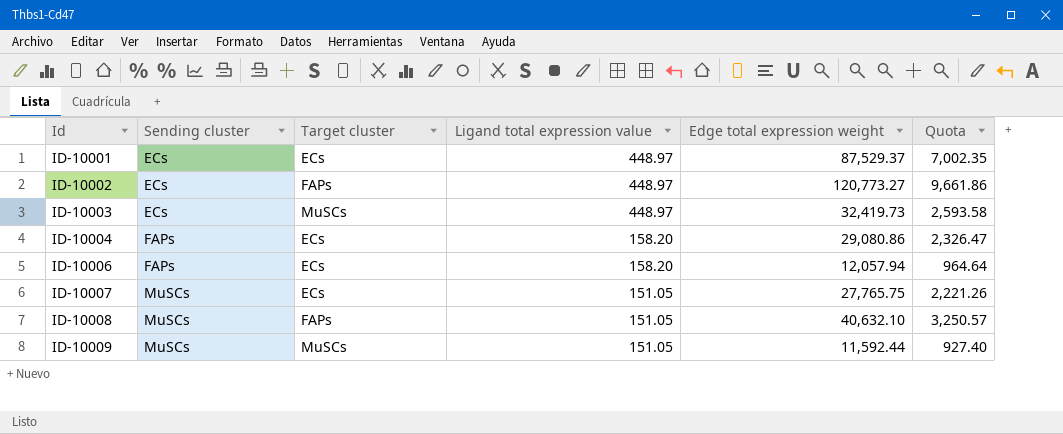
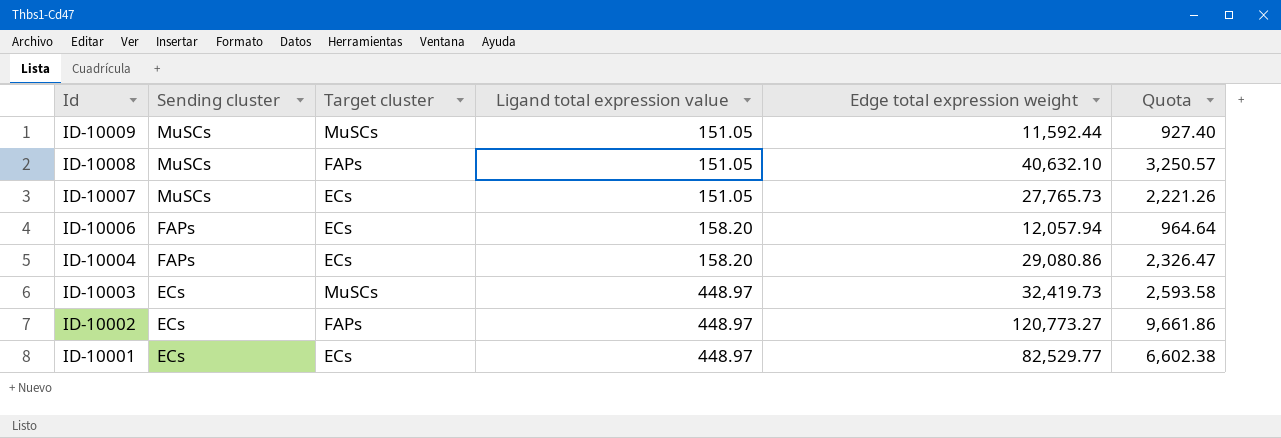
row order: Id ascending -> Id descending
ID-10007 | Edge total expression weight: 27,765.75 -> 27,765.73
ID-10001 | Edge total expression weight: 87,529.37 -> 82,529.77
ID-10001 | Quota: 7,002.35 -> 6,602.38

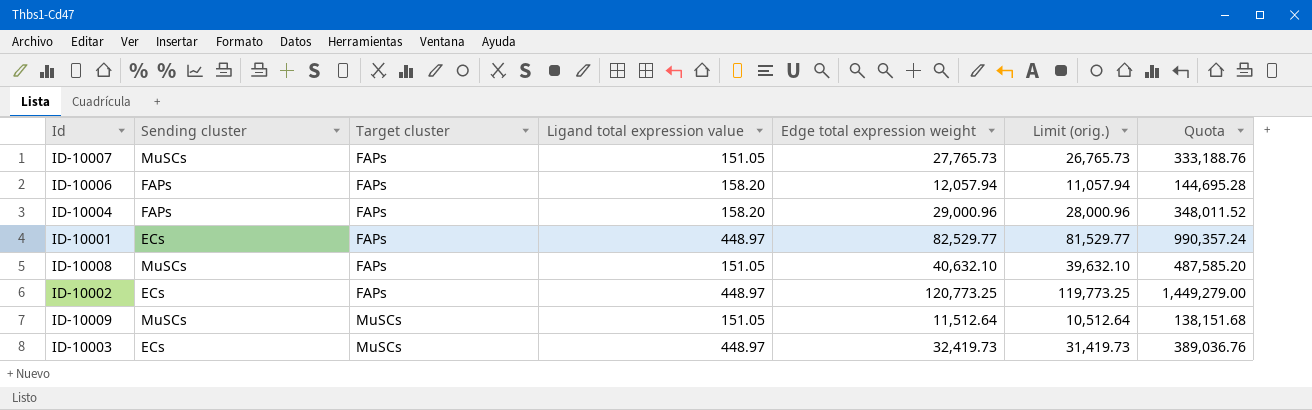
row order: Id descending -> Target cluster ascending
column Limit (orig.) | formula: none -> [Edge total expression weight] - 1000
column Quota | formula: [Edge total expression weight] * 0.08 -> [Edge total expression weight] * 12
ID-10007 | Target cluster: ECs -> FAPs
ID-10006 | Target cluster: ECs -> FAPs
ID-10004 | Target cluster: ECs -> FAPs
ID-10004 | Edge total expression weight: 29,080.86 -> 29,000.96
ID-10001 | Target cluster: ECs -> FAPs
ID-10002 | Edge total expression weight: 120,773.27 -> 120,773.25
ID-10009 | Edge total expression weight: 11,592.44 -> 11,512.64

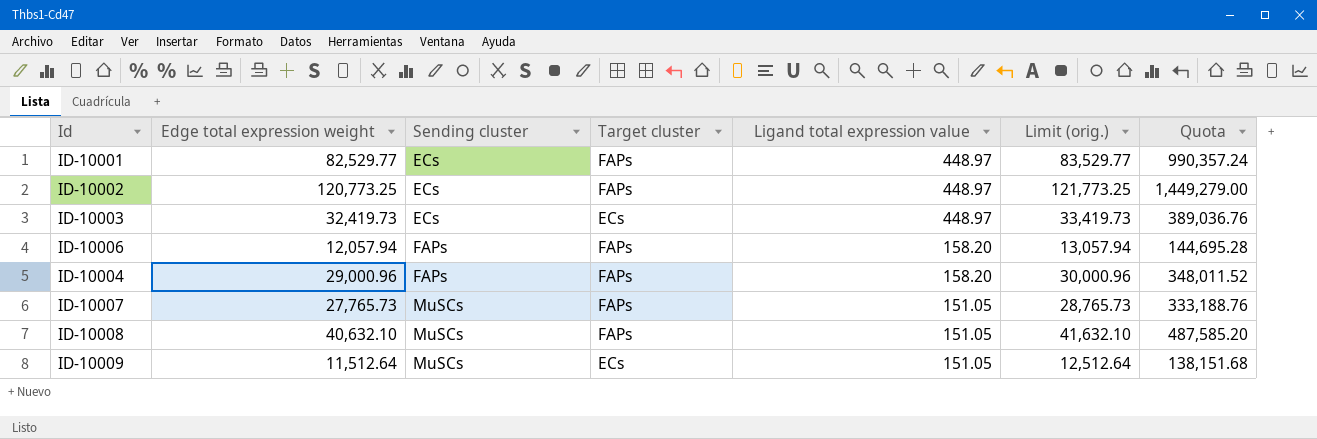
row order: Target cluster ascending -> Sending cluster ascending
column Edge total expression weight | position: 5 -> 2
column Limit (orig.) | formula: [Edge total expression weight] - 1000 -> [Edge total expression weight] + 1000
ID-10003 | Target cluster: MuSCs -> ECs
ID-10009 | Target cluster: MuSCs -> ECs

